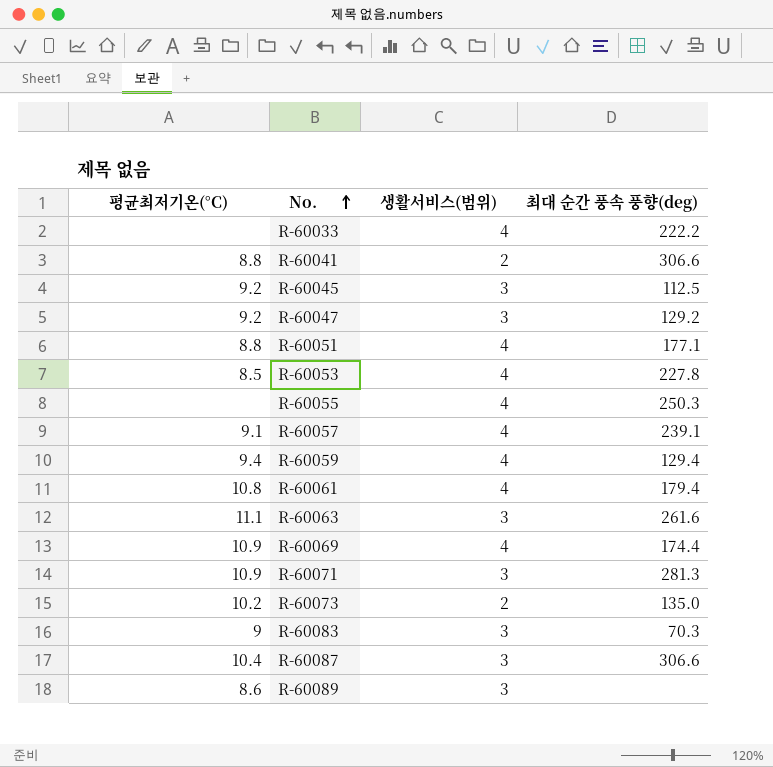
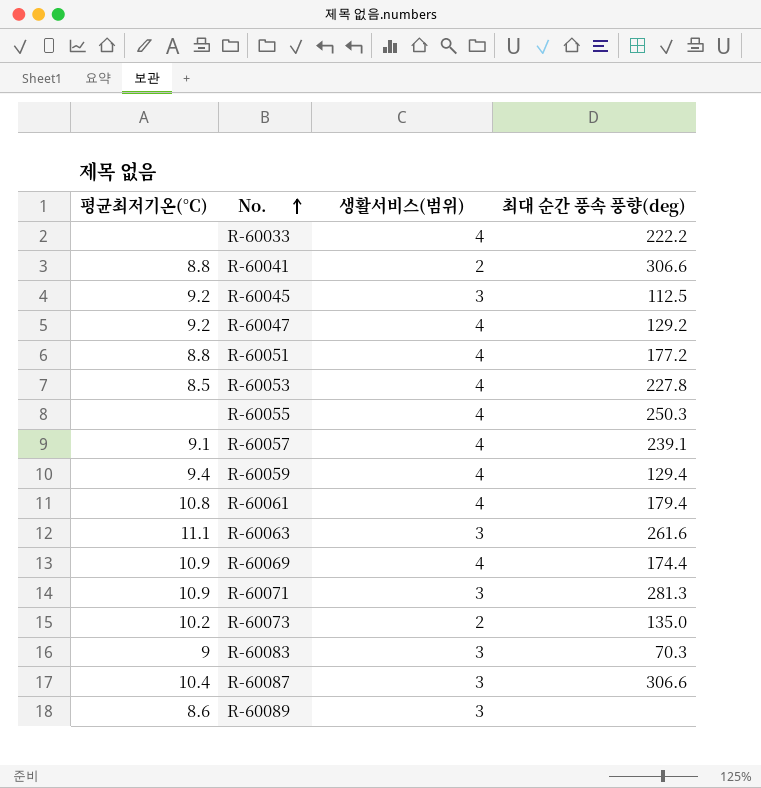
R-60047 | 생활서비스(범위): 3 -> 4
R-60051 | 최대 순간 풍속 풍향(deg): 177.1 -> 177.2

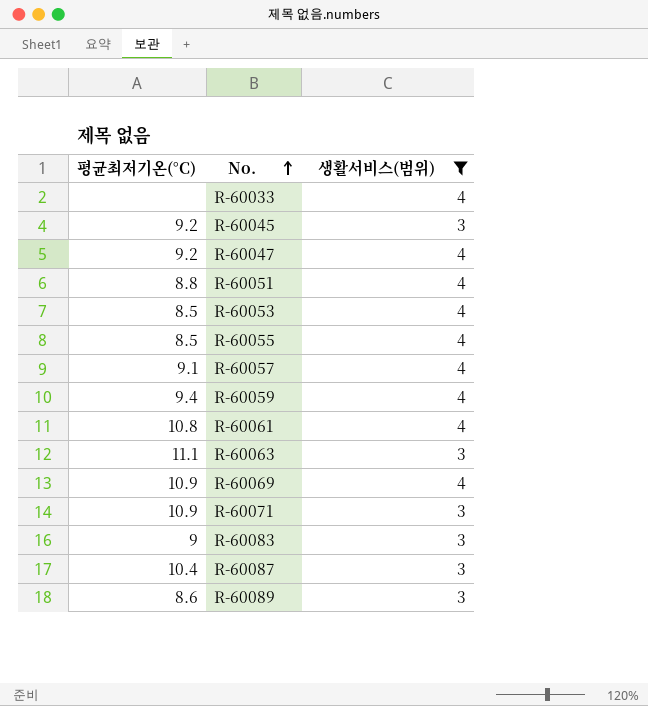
filter: none -> 생활서비스(범위) != 2
column 최대 순간 풍속 풍향(deg) | position: 4 -> none
R-60055 | 평균최저기온(°C): none -> 8.5

